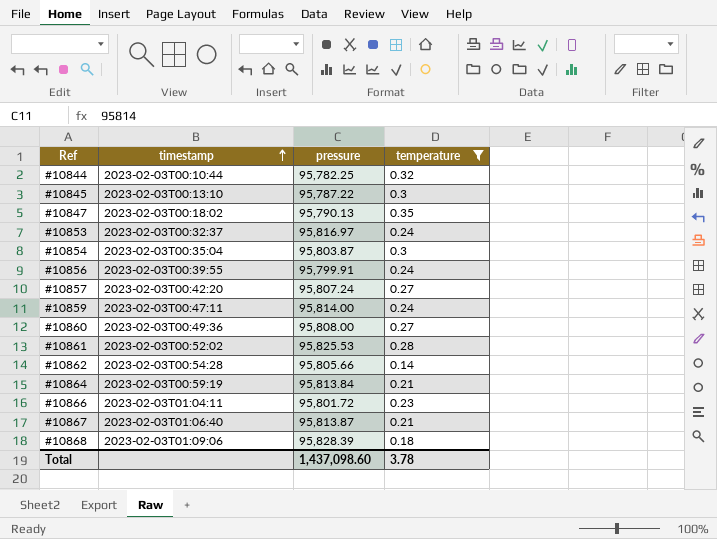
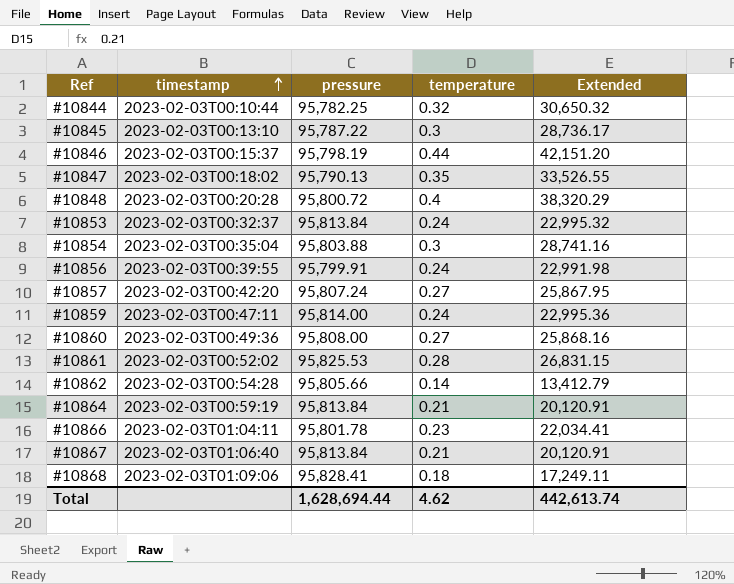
filter: temperature <= 0.35 -> none
column Extended | formula: none -> [pressure] * [temperature]
#10853 | pressure: 95,816.97 -> 95,813.84
#10854 | pressure: 95,803.87 -> 95,803.88
#10866 | pressure: 95,801.72 -> 95,801.78
#10867 | pressure: 95,813.87 -> 95,813.84
#10868 | pressure: 95,828.39 -> 95,828.41
Total | pressure: 1,437,098.60 -> 1,628,694.44
Total | temperature: 3.78 -> 4.62

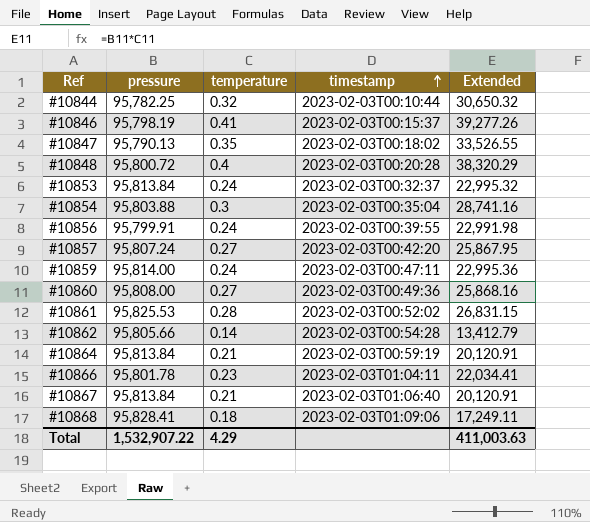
column timestamp | position: 2 -> 4
row #10845: 2023-02-03T00:13:10 | 95,787.22 | 0.3 | 28,736.17 -> none
#10846 | temperature: 0.44 -> 0.41
#10846 | Extended: 42,151.20 -> 39,277.26
Total | pressure: 1,628,694.44 -> 1,532,907.22
Total | temperature: 4.62 -> 4.29
Total | Extended: 442,613.74 -> 411,003.63

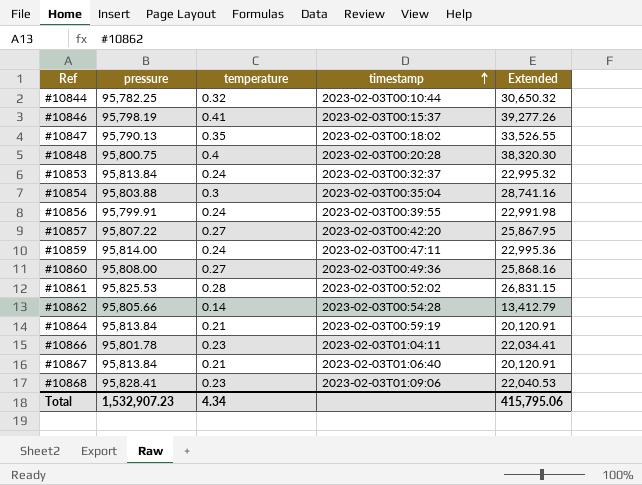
#10848 | pressure: 95,800.72 -> 95,800.75
#10848 | Extended: 38,320.29 -> 38,320.30
#10857 | pressure: 95,807.24 -> 95,807.22
#10868 | temperature: 0.18 -> 0.23
#10868 | Extended: 17,249.11 -> 22,040.53
Total | pressure: 1,532,907.22 -> 1,532,907.23
Total | temperature: 4.29 -> 4.34
Total | Extended: 411,003.63 -> 415,795.06

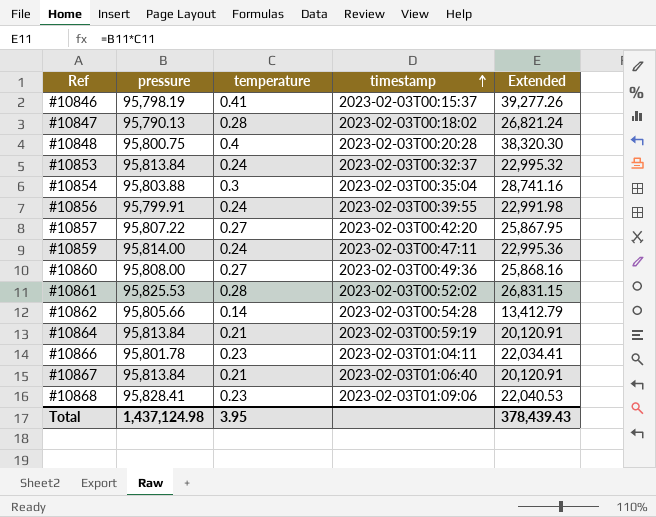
row #10844: 95,782.25 | 0.32 | 2023-02-03T00:10:44 | 30,650.32 -> none
#10847 | temperature: 0.35 -> 0.28
#10847 | Extended: 33,526.55 -> 26,821.24
Total | pressure: 1,532,907.23 -> 1,437,124.98
Total | temperature: 4.34 -> 3.95
Total | Extended: 415,795.06 -> 378,439.43

